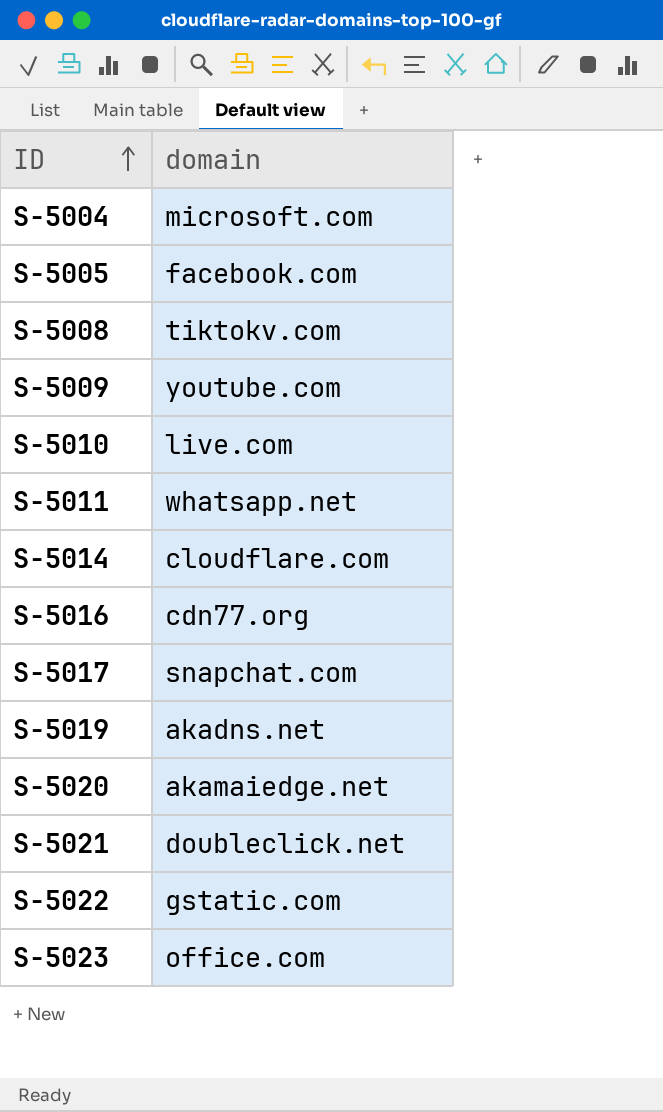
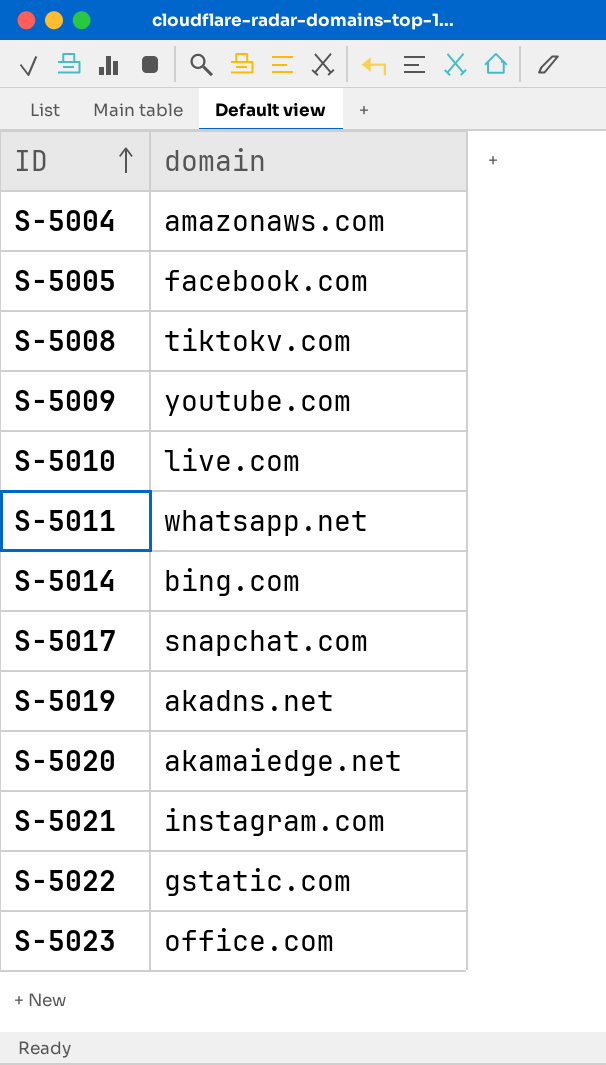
row S-5016: cdn77.org -> none
S-5004 | domain: microsoft.com -> amazonaws.com
S-5014 | domain: cloudflare.com -> bing.com
S-5021 | domain: doubleclick.net -> instagram.com

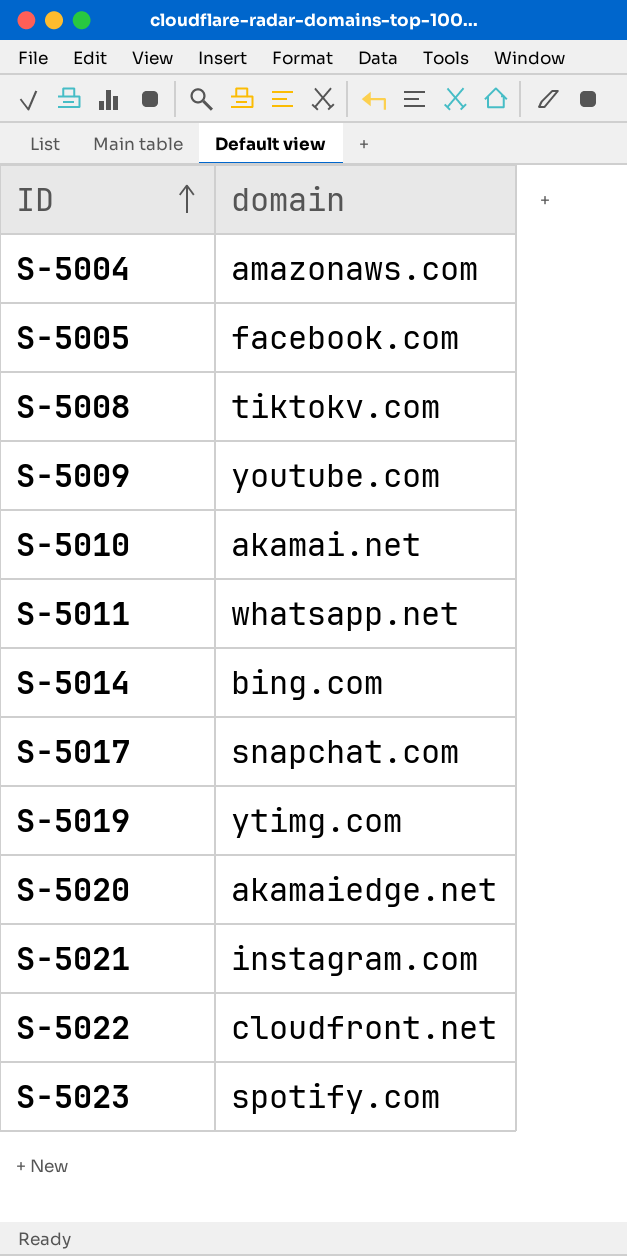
S-5010 | domain: live.com -> akamai.net
S-5019 | domain: akadns.net -> ytimg.com
S-5022 | domain: gstatic.com -> cloudfront.net
S-5023 | domain: office.com -> spotify.com

